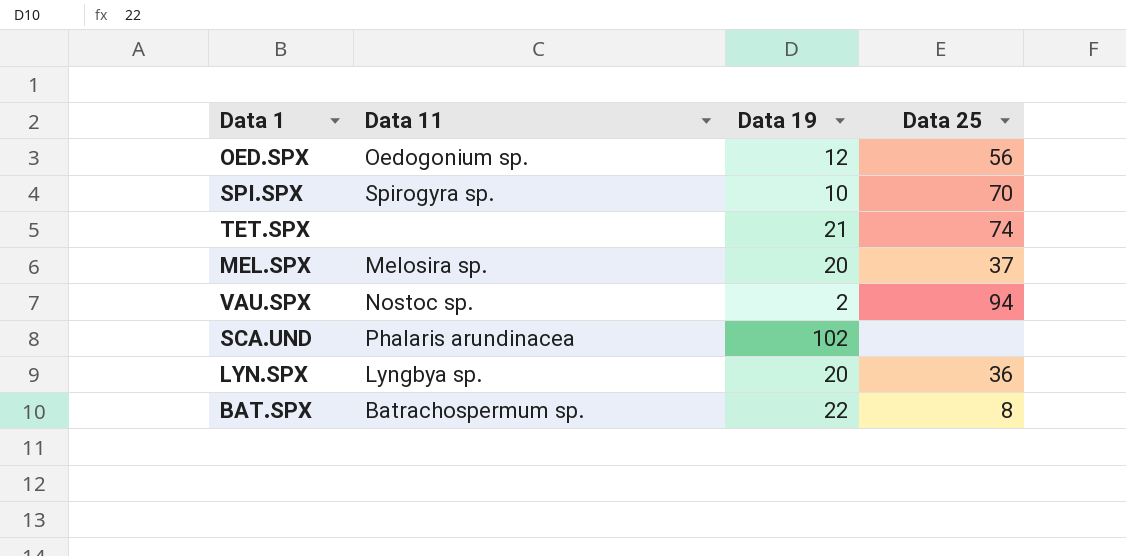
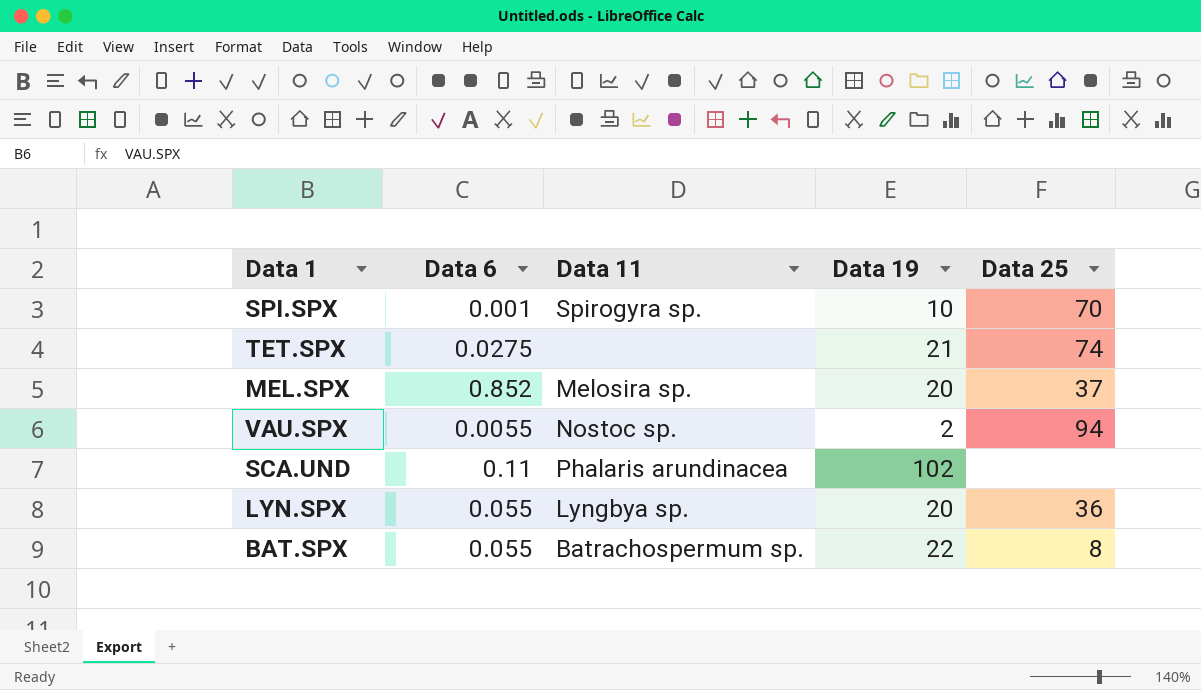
column Data 6 | position: none -> 2
row OED.SPX: Oedogonium sp. | 12 | 56 -> none

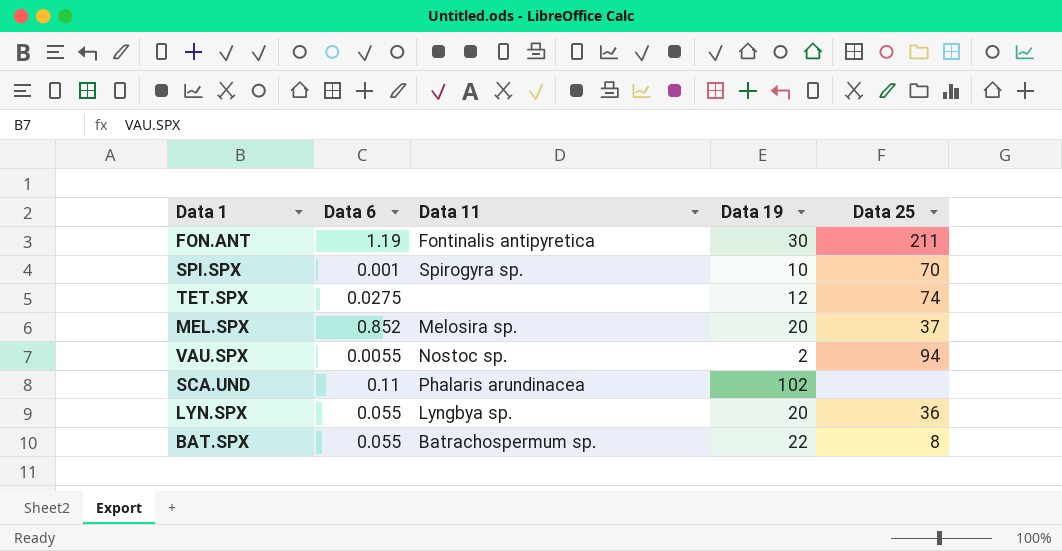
row FON.ANT: none -> 1.19 | Fontinalis antipyretica | 30 | 211
TET.SPX | Data 19: 21 -> 12

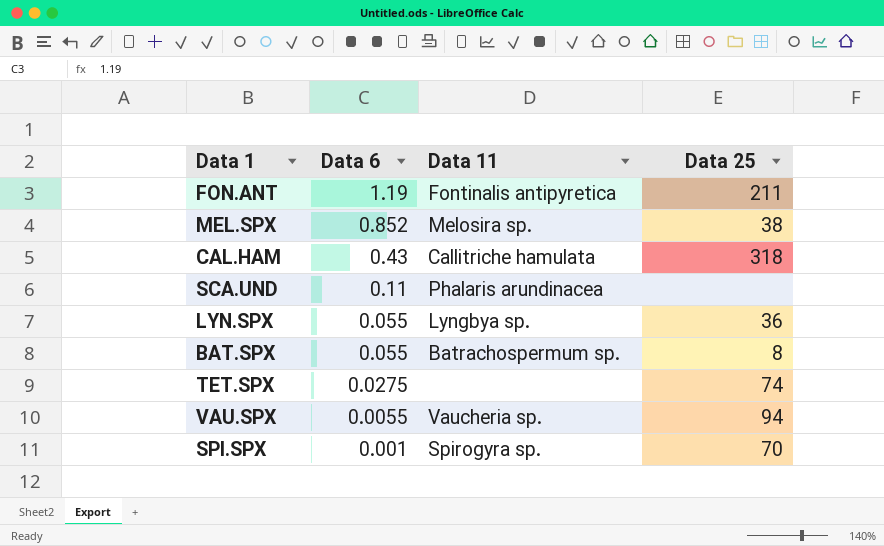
row order: none -> Data 6 descending
column Data 19 | position: 4 -> none
MEL.SPX | Data 25: 37 -> 38
row CAL.HAM: none -> 0.43 | Callitriche hamulata | 318
VAU.SPX | Data 11: Nostoc sp. -> Vaucheria sp.

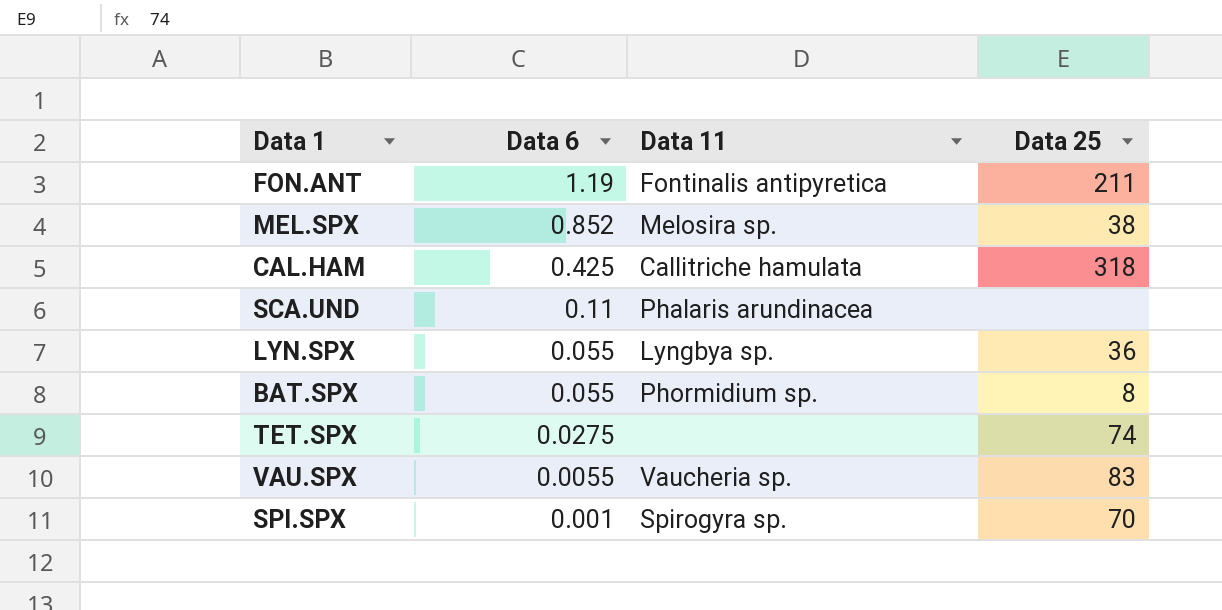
CAL.HAM | Data 6: 0.43 -> 0.425
BAT.SPX | Data 11: Batrachospermum sp. -> Phormidium sp.
VAU.SPX | Data 25: 94 -> 83

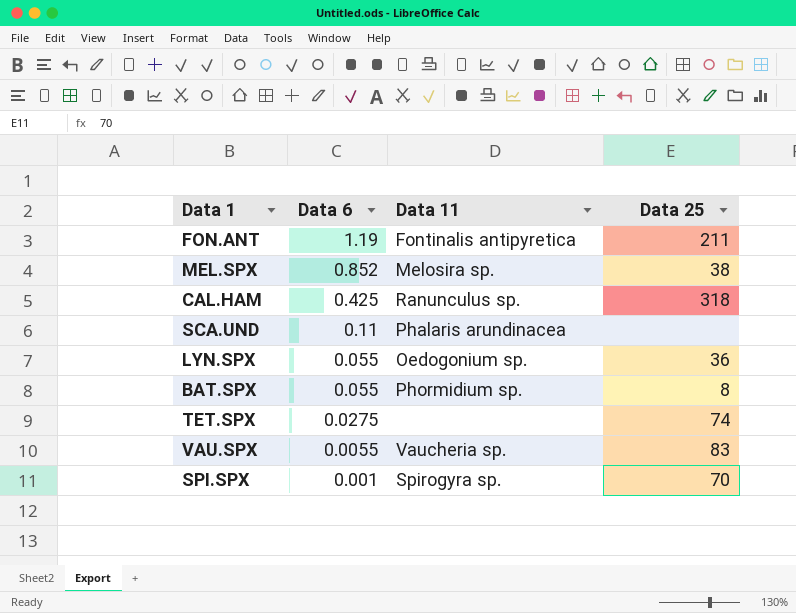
CAL.HAM | Data 11: Callitriche hamulata -> Ranunculus sp.
LYN.SPX | Data 11: Lyngbya sp. -> Oedogonium sp.

